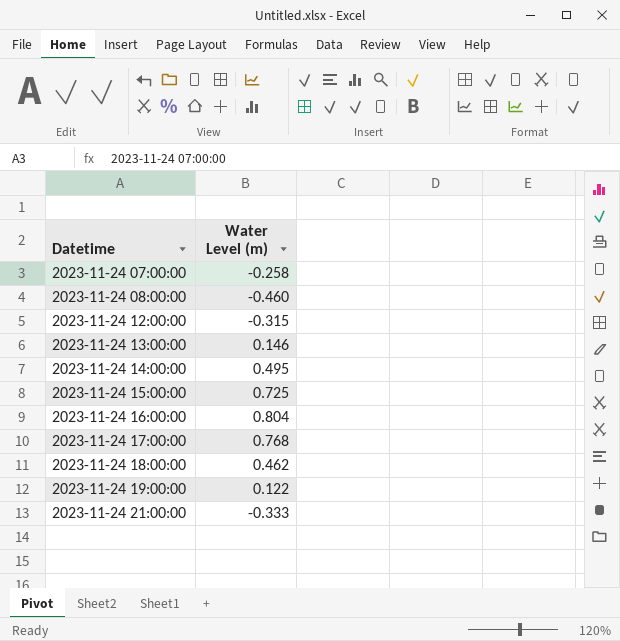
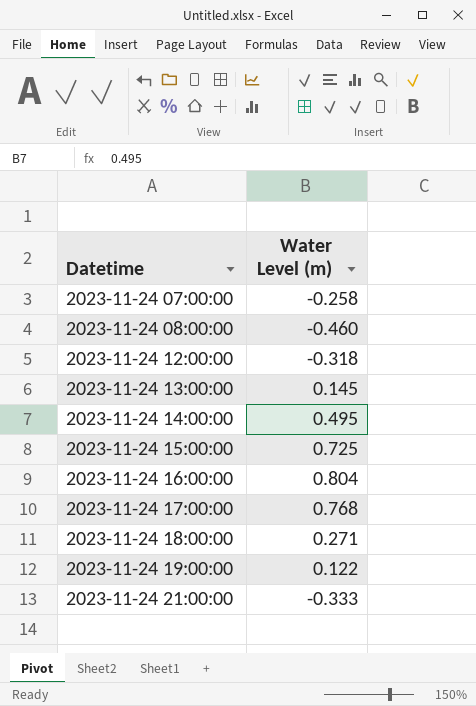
2023-11-24 12:00:00 | Water Level (m): -0.315 -> -0.318
2023-11-24 13:00:00 | Water Level (m): 0.146 -> 0.145
2023-11-24 18:00:00 | Water Level (m): 0.462 -> 0.271

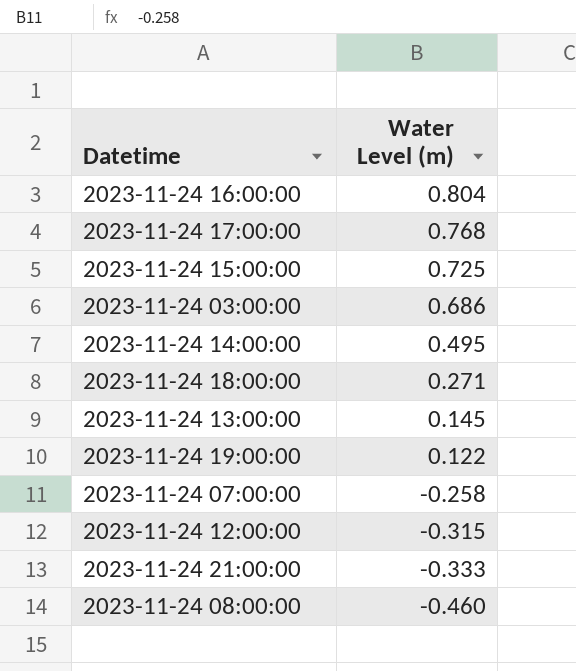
row order: Datetime ascending -> Water Level (m) descending
row 2023-11-24 03:00:00: none -> 0.686
2023-11-24 12:00:00 | Water Level (m): -0.318 -> -0.315

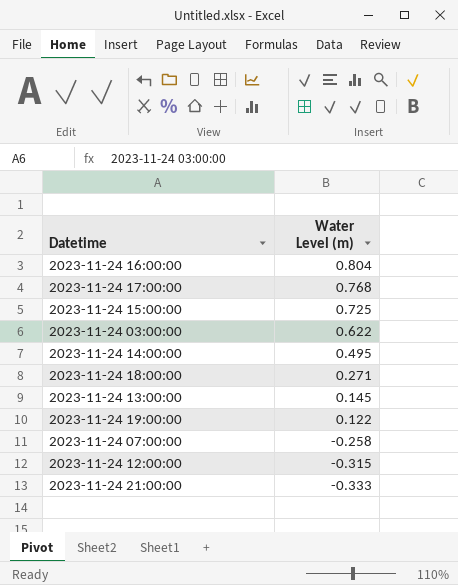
row 2023-11-24 08:00:00: -0.460 -> none
2023-11-24 03:00:00 | Water Level (m): 0.686 -> 0.622

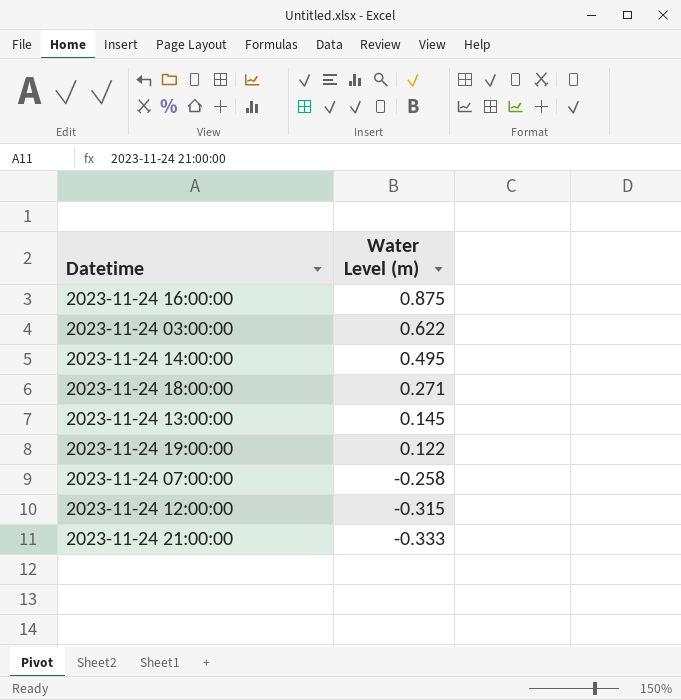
row 2023-11-24 17:00:00: 0.768 -> none
row 2023-11-24 15:00:00: 0.725 -> none
2023-11-24 16:00:00 | Water Level (m): 0.804 -> 0.875

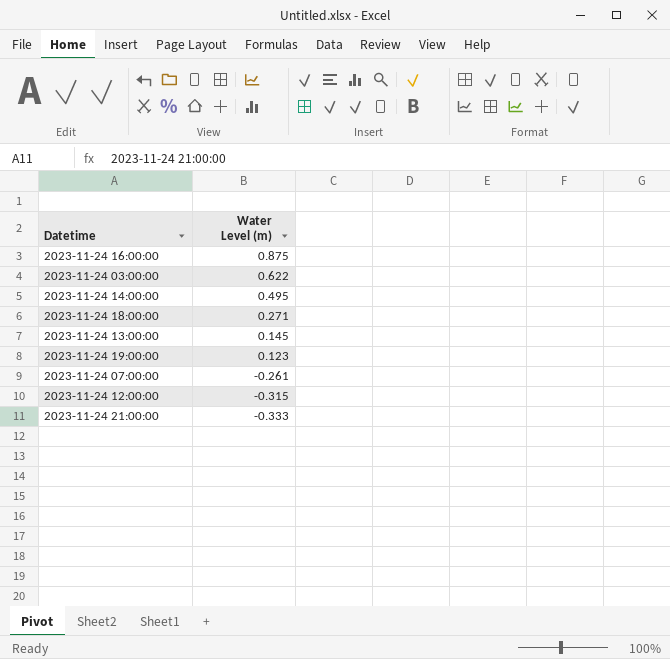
2023-11-24 19:00:00 | Water Level (m): 0.122 -> 0.123
2023-11-24 07:00:00 | Water Level (m): -0.258 -> -0.261

